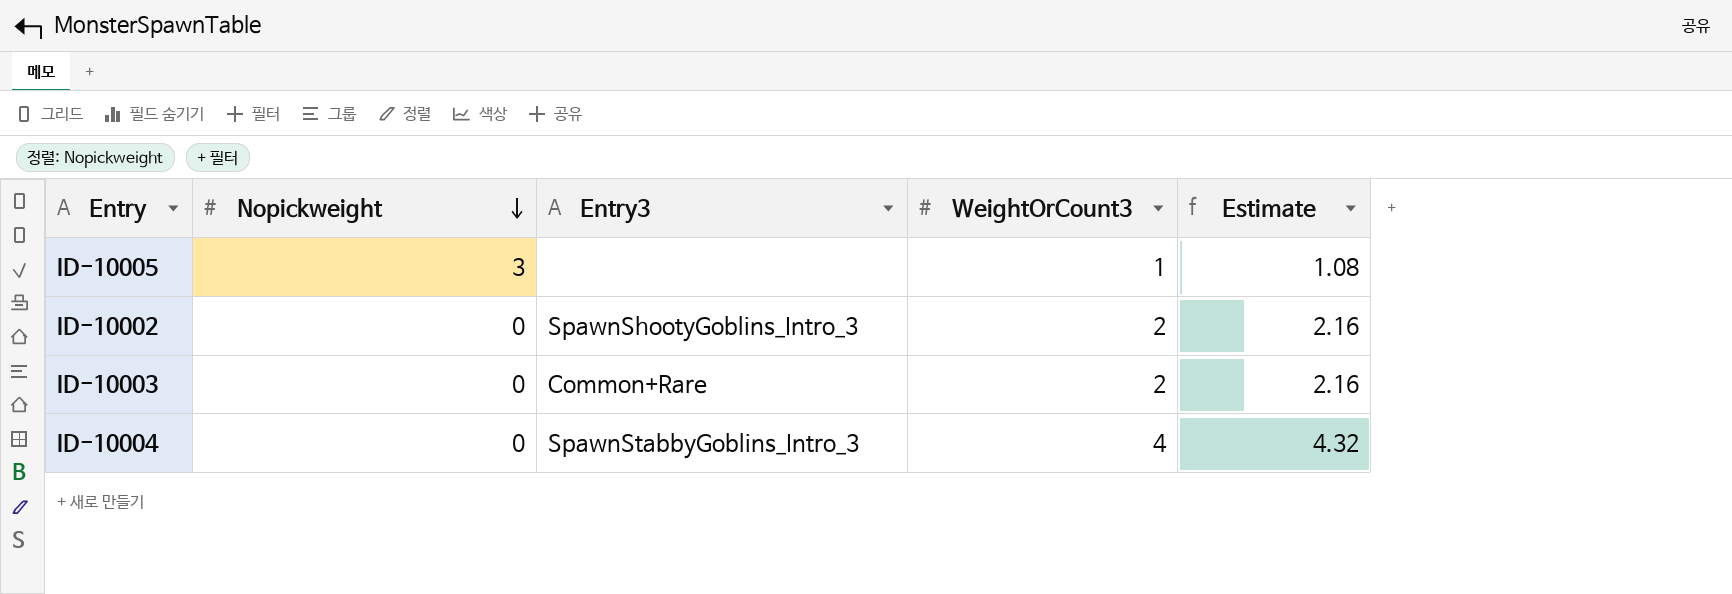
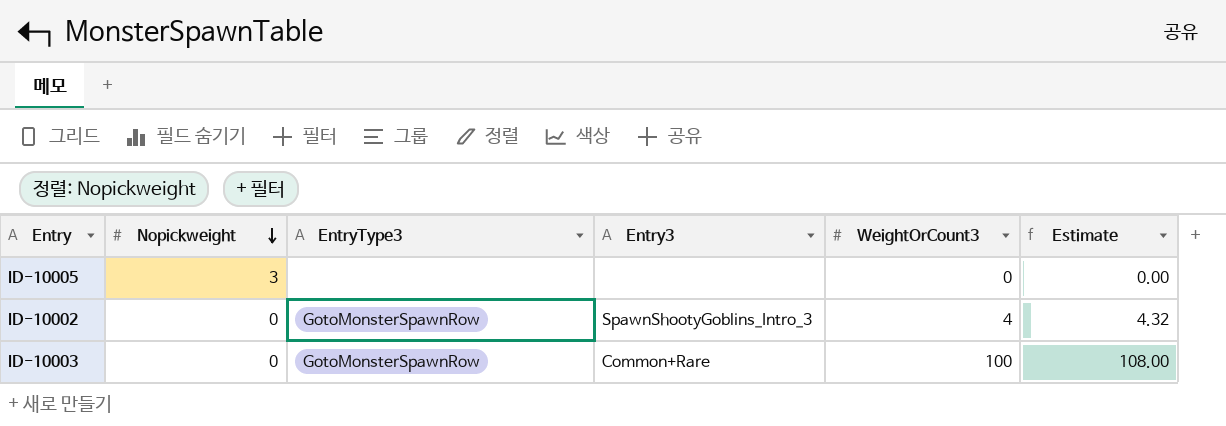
column EntryType3 | position: none -> 3
row ID-10004: 0 | SpawnStabbyGoblins_Intro_3 | 4 | 4.32 -> none
ID-10005 | WeightOrCount3: 1 -> 0
ID-10005 | Estimate: 1.08 -> 0.00
ID-10002 | WeightOrCount3: 2 -> 4
ID-10002 | Estimate: 2.16 -> 4.32
ID-10003 | WeightOrCount3: 2 -> 100
ID-10003 | Estimate: 2.16 -> 108.00

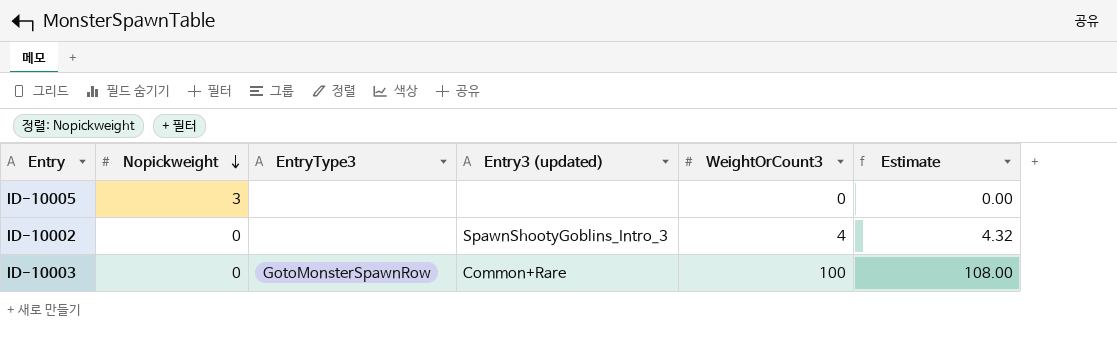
column name: Entry3 -> Entry3 (updated)
ID-10002 | EntryType3: GotoMonsterSpawnRow -> none

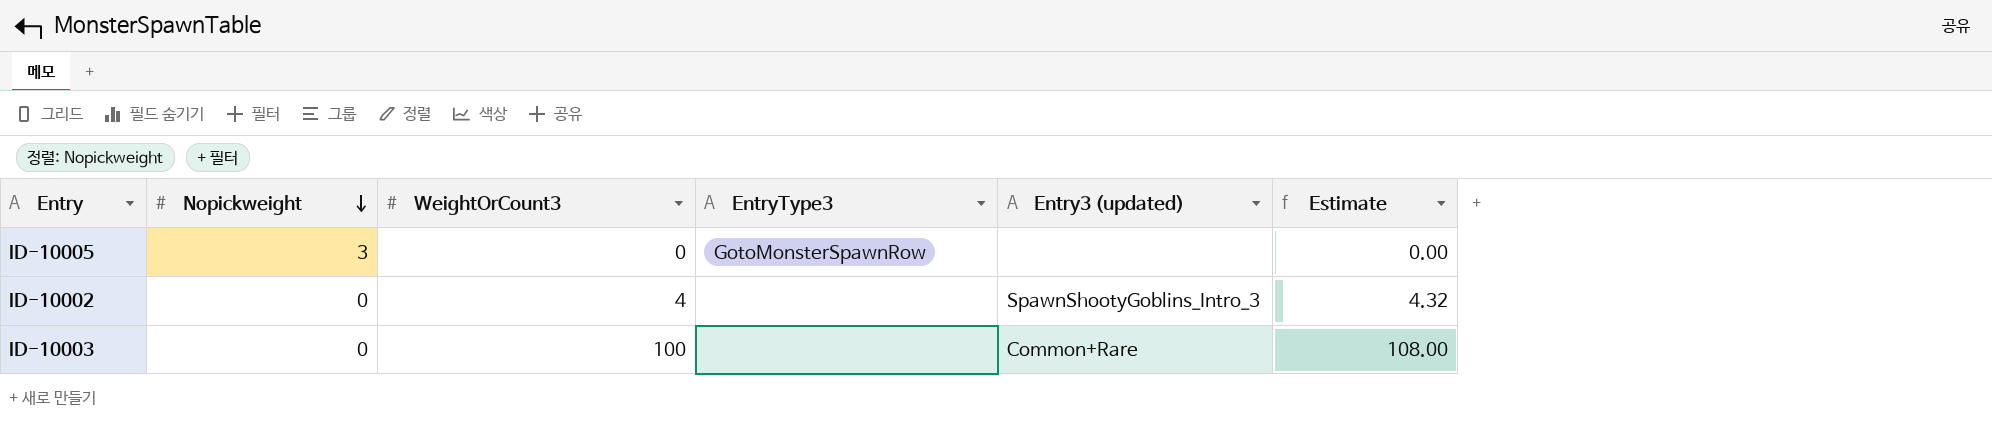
column WeightOrCount3 | position: 5 -> 3
ID-10005 | EntryType3: none -> GotoMonsterSpawnRow
ID-10003 | EntryType3: GotoMonsterSpawnRow -> none

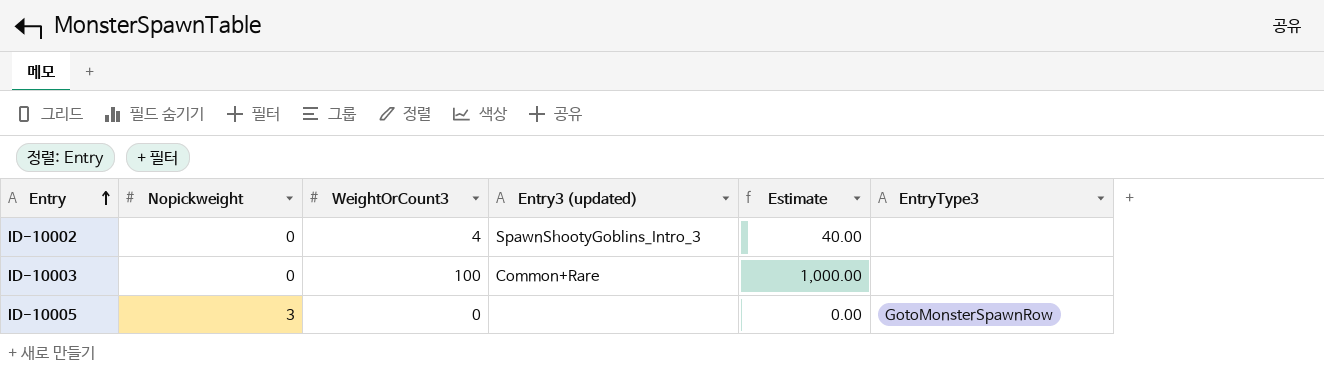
row order: Nopickweight descending -> Entry ascending
column Estimate | formula: [WeightOrCount3] * 1.08 -> [WeightOrCount3] * 10
column EntryType3 | position: 4 -> 6

